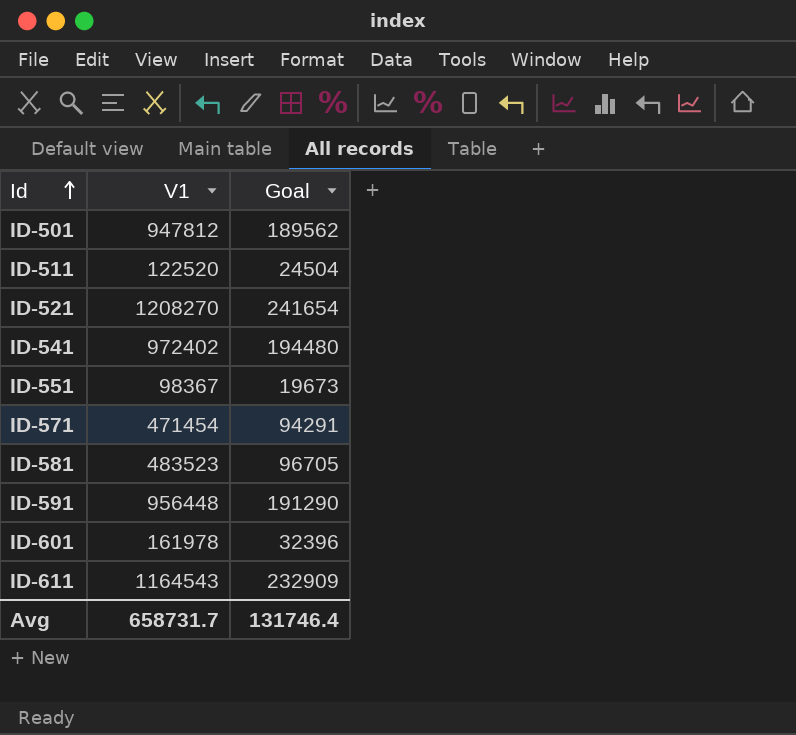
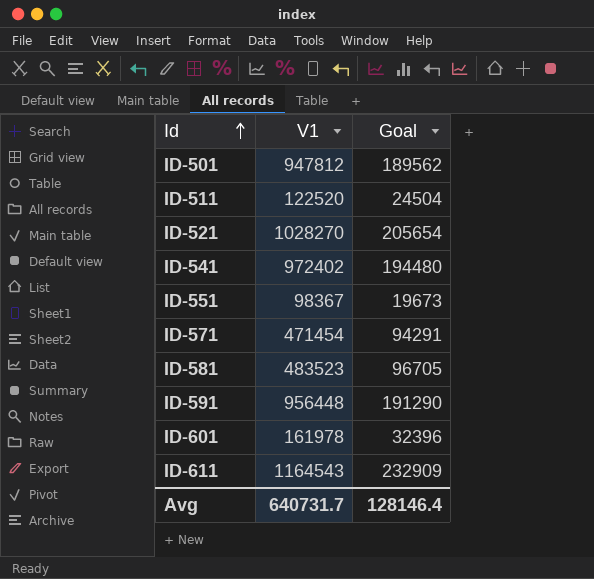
ID-521 | V1: 1208270 -> 1028270
ID-521 | Goal: 241654 -> 205654
Avg | V1: 658731.7 -> 640731.7
Avg | Goal: 131746.4 -> 128146.4

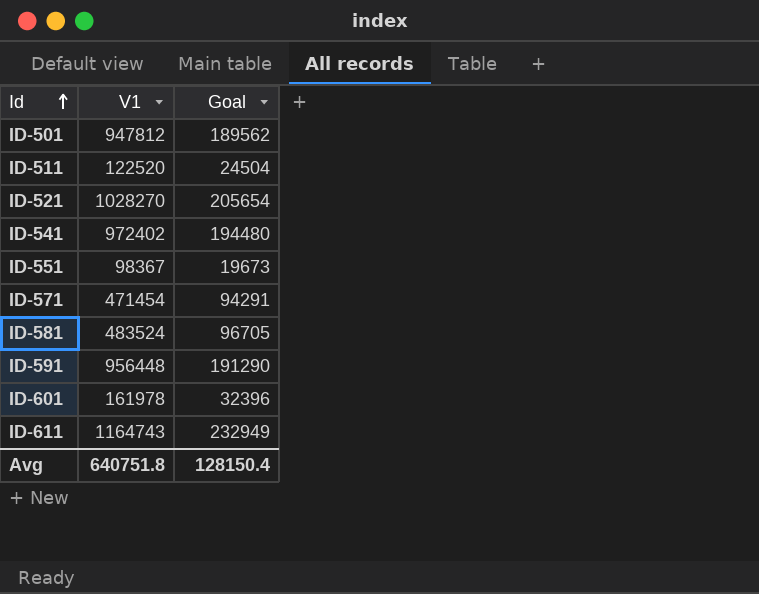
ID-581 | V1: 483523 -> 483524
ID-611 | V1: 1164543 -> 1164743
ID-611 | Goal: 232909 -> 232949
Avg | V1: 640731.7 -> 640751.8
Avg | Goal: 128146.4 -> 128150.4

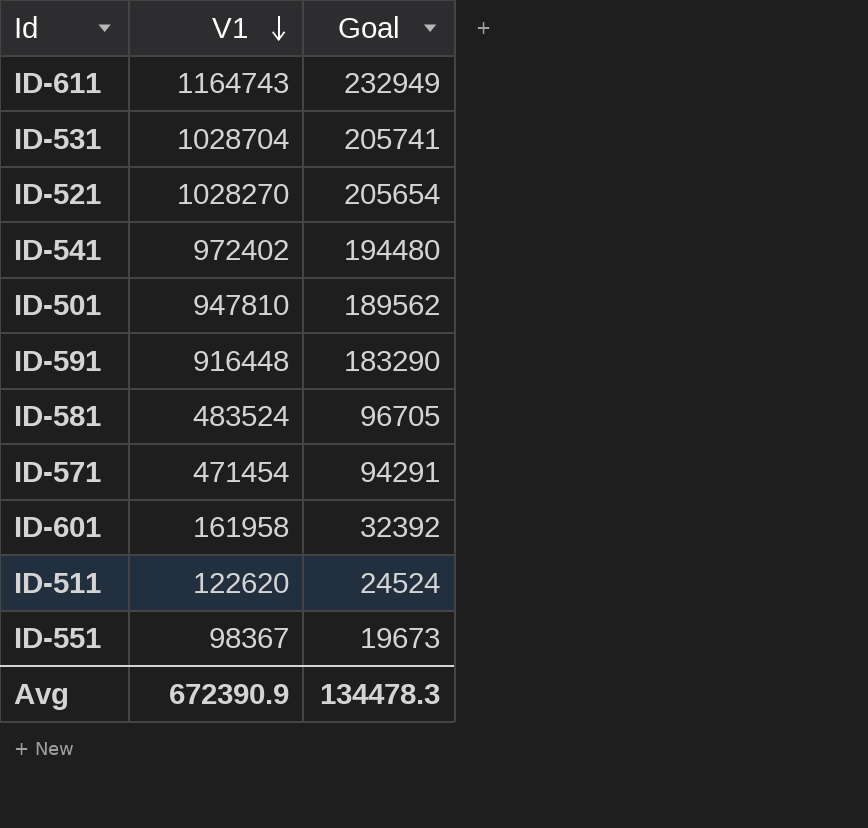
row order: Id ascending -> V1 descending
row ID-531: none -> 1028704 | 205741
ID-501 | V1: 947812 -> 947810
ID-591 | V1: 956448 -> 916448
ID-591 | Goal: 191290 -> 183290
ID-601 | V1: 161978 -> 161958
ID-601 | Goal: 32396 -> 32392
ID-511 | V1: 122520 -> 122620
ID-511 | Goal: 24504 -> 24524
Avg | V1: 640751.8 -> 672390.9
Avg | Goal: 128150.4 -> 134478.3

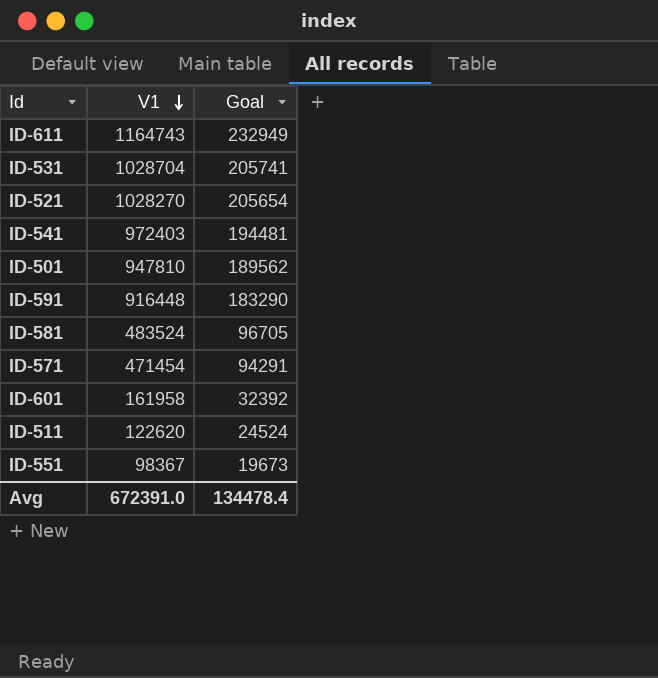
ID-541 | V1: 972402 -> 972403
ID-541 | Goal: 194480 -> 194481
Avg | V1: 672390.9 -> 672391.0
Avg | Goal: 134478.3 -> 134478.4

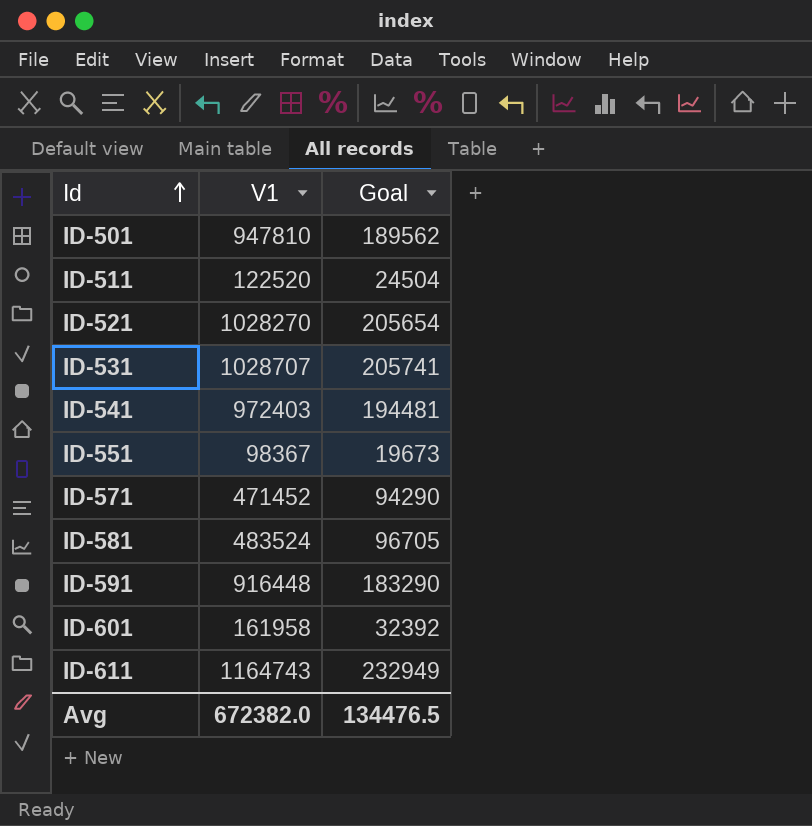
row order: V1 descending -> Id ascending
ID-511 | V1: 122620 -> 122520
ID-511 | Goal: 24524 -> 24504
ID-531 | V1: 1028704 -> 1028707
ID-571 | V1: 471454 -> 471452
ID-571 | Goal: 94291 -> 94290
Avg | V1: 672391.0 -> 672382.0
Avg | Goal: 134478.4 -> 134476.5

